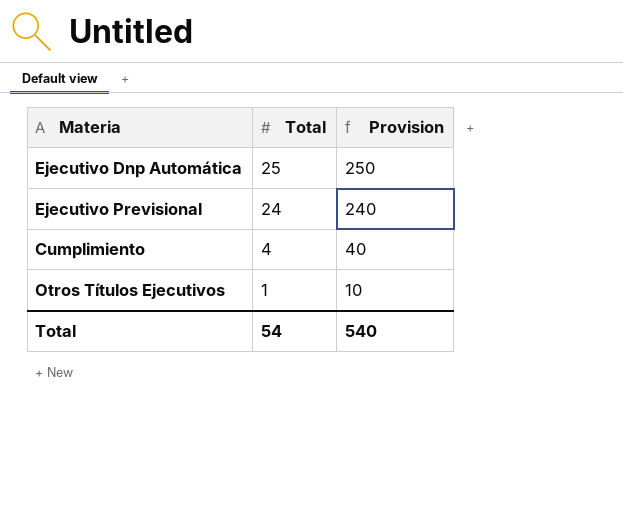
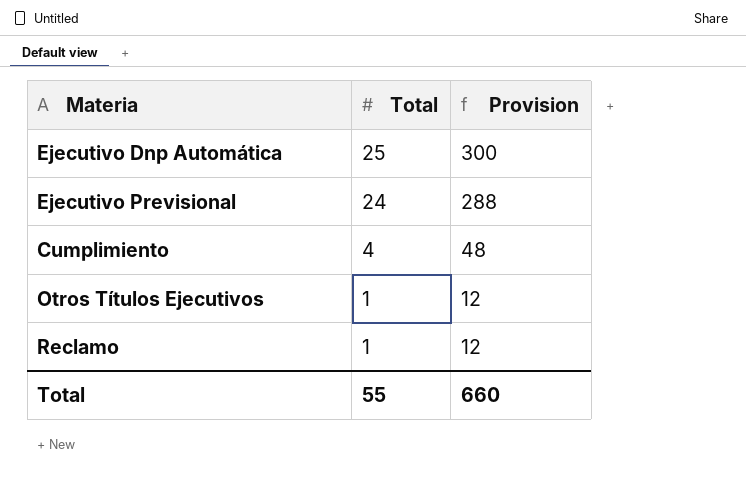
column Provision | formula: [Total] * 10 -> [Total] * 12
row Reclamo: none -> 1 | 12
Total | Total: 54 -> 55
Total | Provision: 540 -> 660

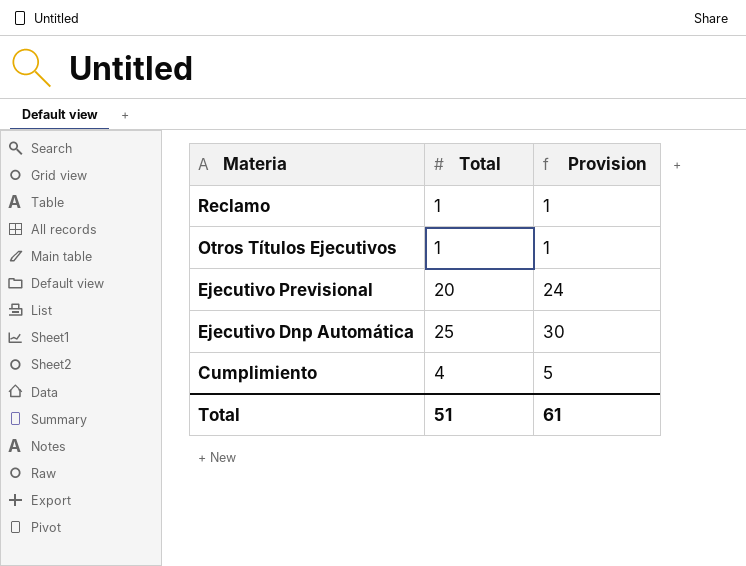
row order: Total descending -> Materia descending
column Provision | formula: [Total] * 12 -> [Total] * 1.2
Ejecutivo Previsional | Total: 24 -> 20
Total | Total: 55 -> 51
Total | Provision: 660 -> 61

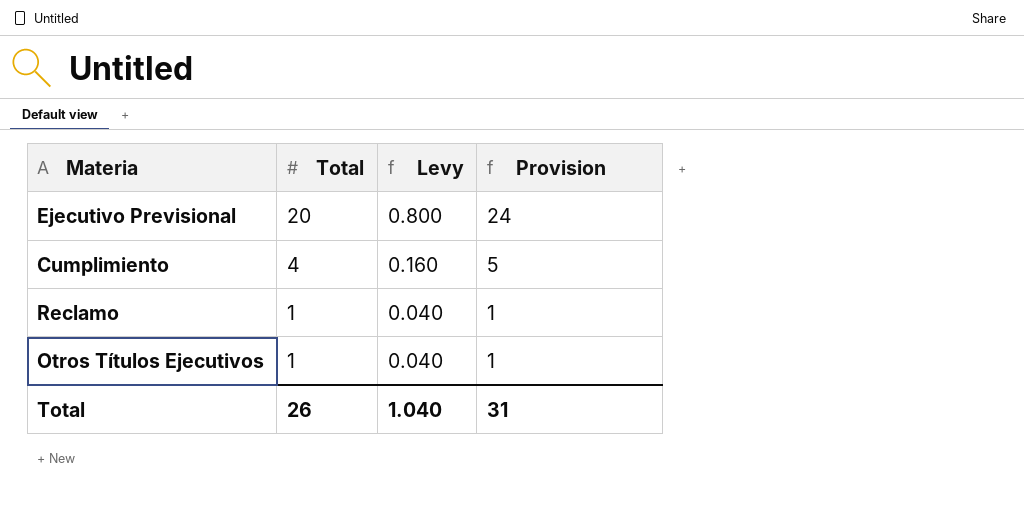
row order: Materia descending -> Total descending
column Levy | formula: none -> [Total] * 0.04
row Ejecutivo Dnp Automática: 25 | 30 -> none
Total | Total: 51 -> 26
Total | Provision: 61 -> 31

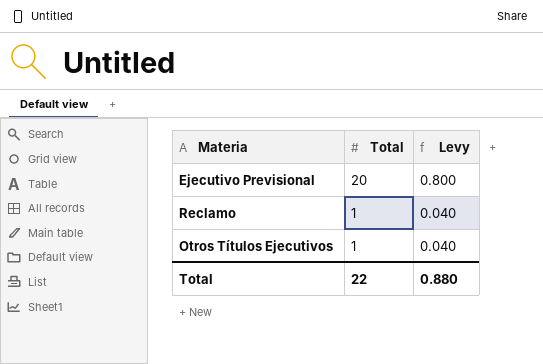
column Provision | formula: [Total] * 1.2 -> none
row Cumplimiento: 4 | 0.160 | 5 -> none
Total | Total: 26 -> 22
Total | Levy: 1.040 -> 0.880

